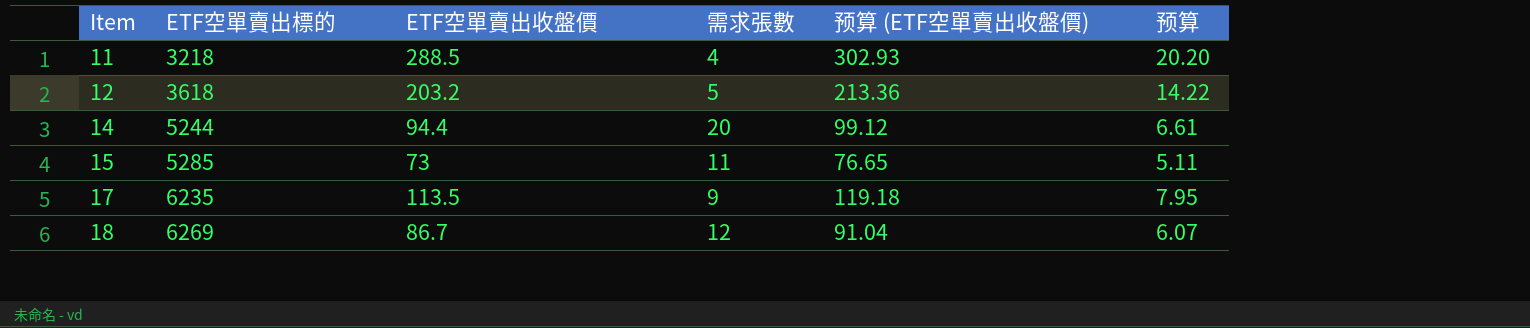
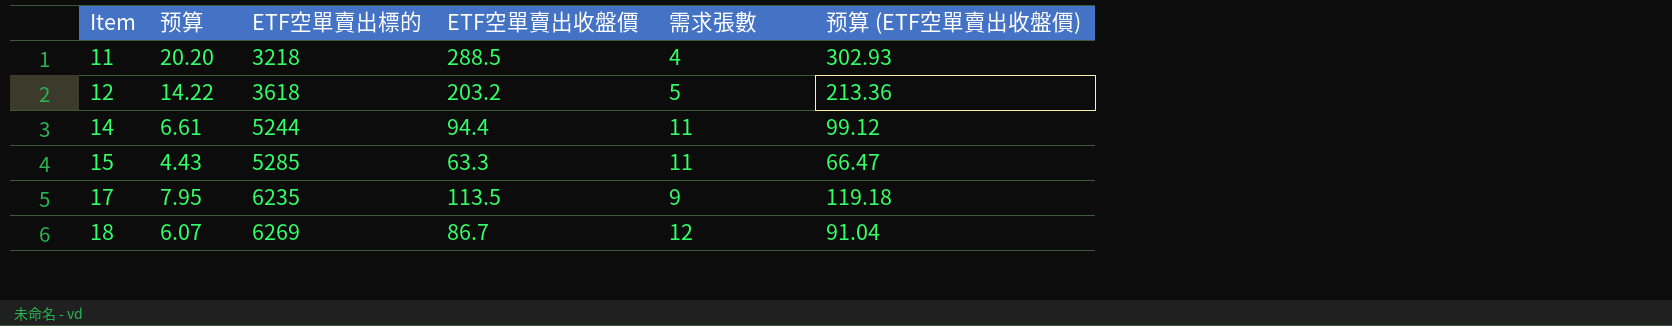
column 预算 | position: 6 -> 2
14 | 需求張數: 20 -> 11
15 | 预算: 5.11 -> 4.43
15 | ETF空單賣出收盤價: 73 -> 63.3
15 | 预算 (ETF空單賣出收盤價): 76.65 -> 66.47

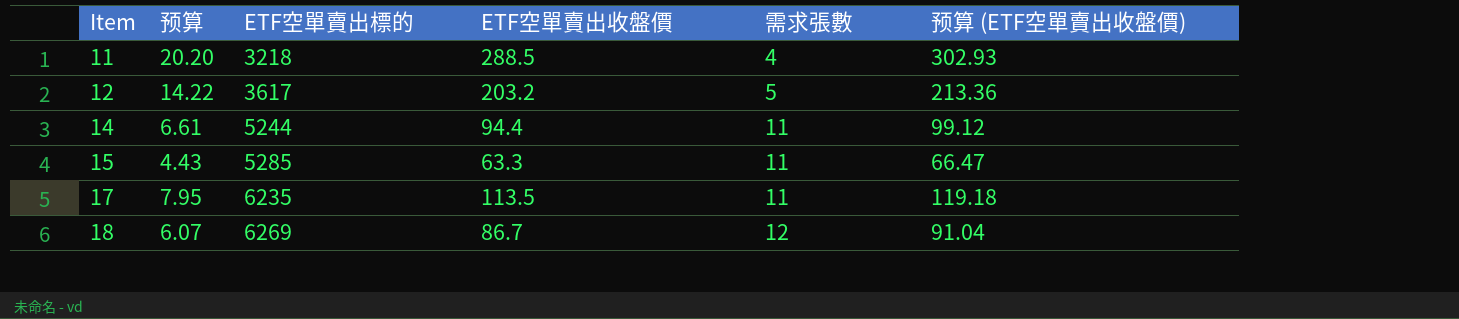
12 | ETF空單賣出標的: 3618 -> 3617
17 | 需求張數: 9 -> 11

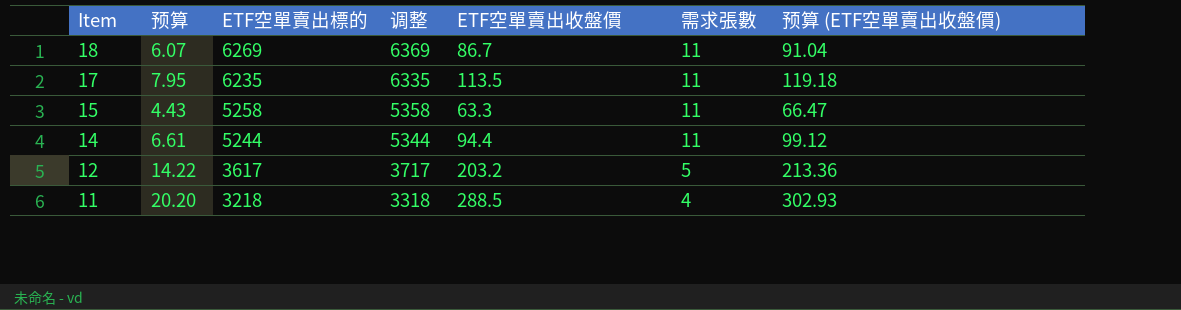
row order: Item ascending -> Item descending
column 调整 | formula: none -> [ETF空單賣出標的] + 100
18 | 需求張數: 12 -> 11
15 | ETF空單賣出標的: 5285 -> 5258

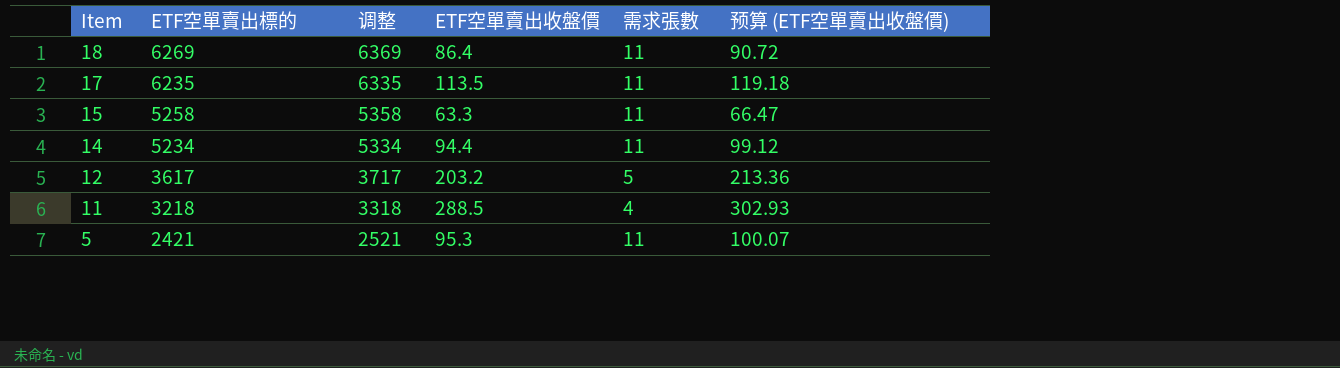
column 预算 | formula: [ETF空單賣出收盤價] * 0.07 -> none
18 | ETF空單賣出收盤價: 86.7 -> 86.4
18 | 预算 (ETF空單賣出收盤價): 91.04 -> 90.72
14 | ETF空單賣出標的: 5244 -> 5234
14 | 调整: 5344 -> 5334
row 5: none -> 2421 | 2521 | 95.3 | 11 | 100.07

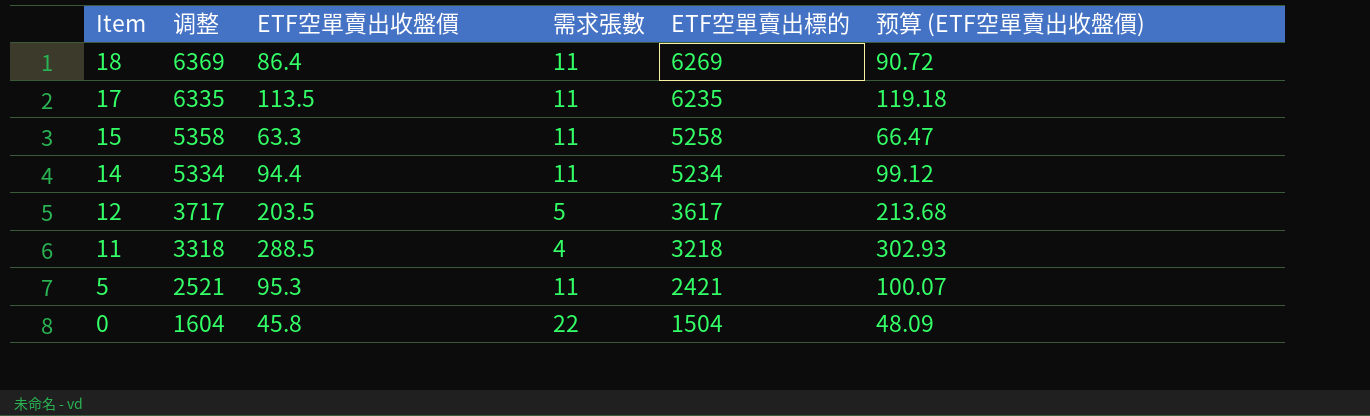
column ETF空單賣出標的 | position: 2 -> 5
12 | ETF空單賣出收盤價: 203.2 -> 203.5
12 | 预算 (ETF空單賣出收盤價): 213.36 -> 213.68
row 0: none -> 1604 | 45.8 | 22 | 1504 | 48.09

